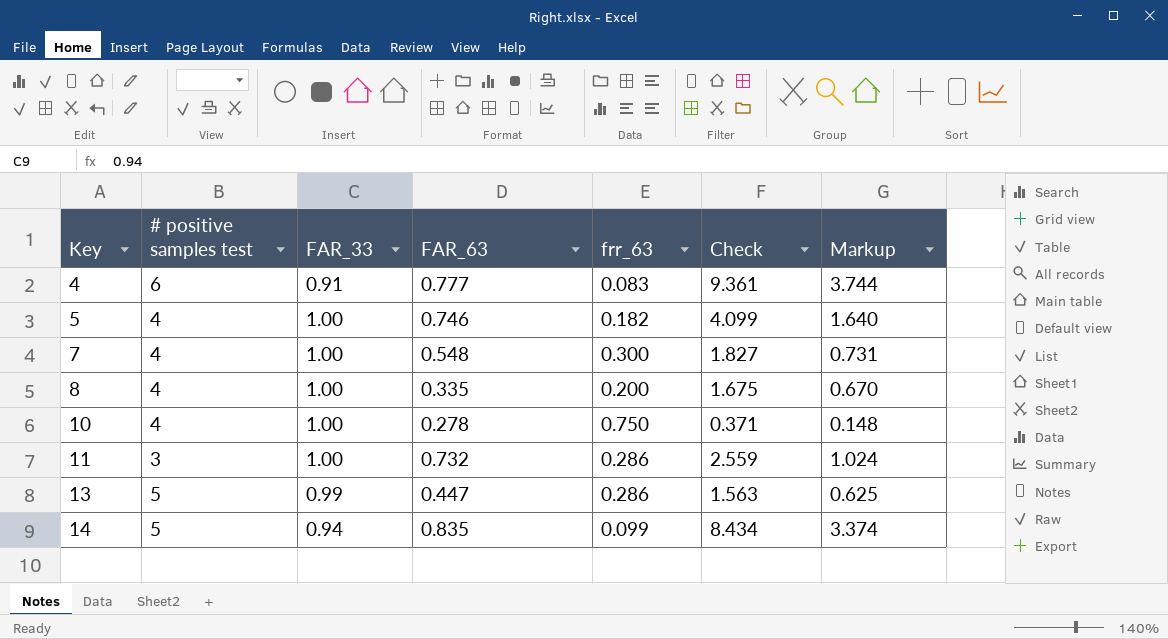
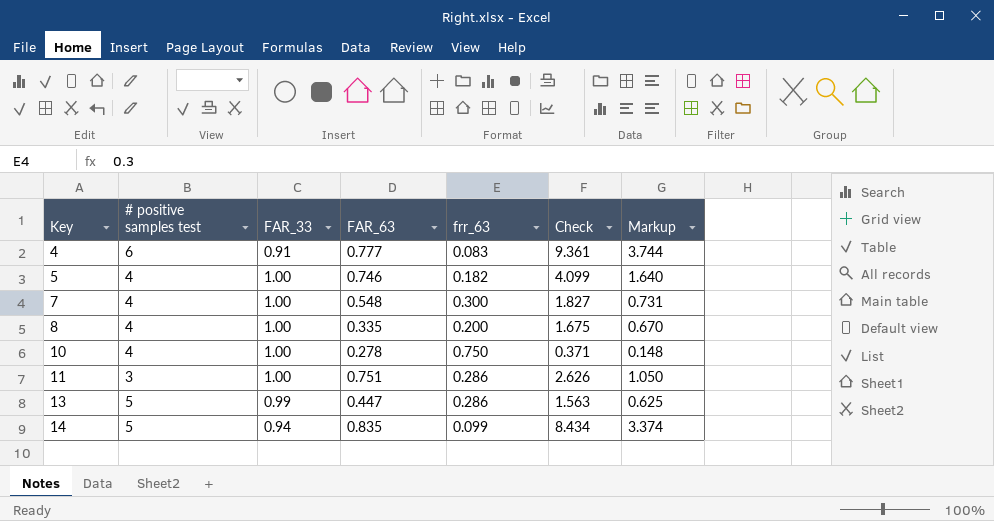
11 | FAR_63: 0.732 -> 0.751
11 | Check: 2.559 -> 2.626
11 | Markup: 1.024 -> 1.050

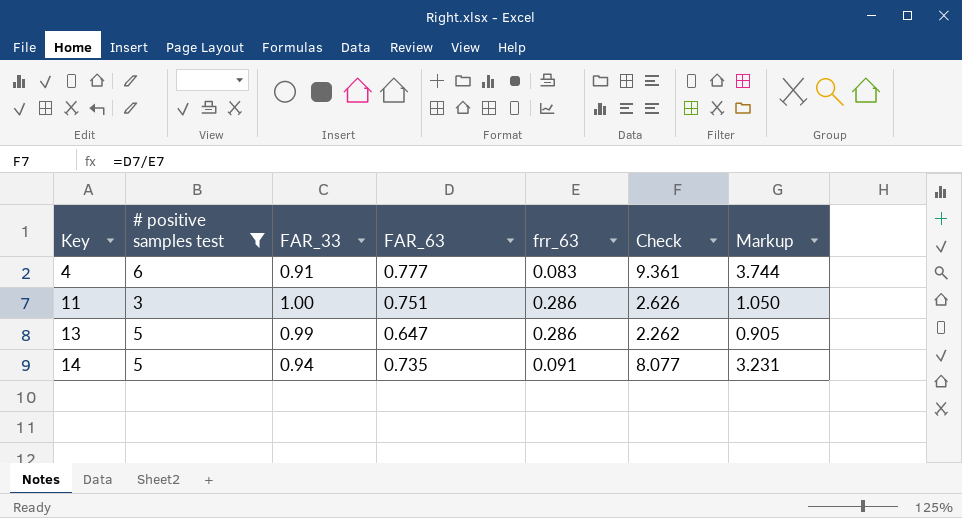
filter: none -> # positive samples test != 4
13 | FAR_63: 0.447 -> 0.647
13 | Check: 1.563 -> 2.262
13 | Markup: 0.625 -> 0.905
14 | FAR_63: 0.835 -> 0.735
14 | frr_63: 0.099 -> 0.091
14 | Check: 8.434 -> 8.077
14 | Markup: 3.374 -> 3.231

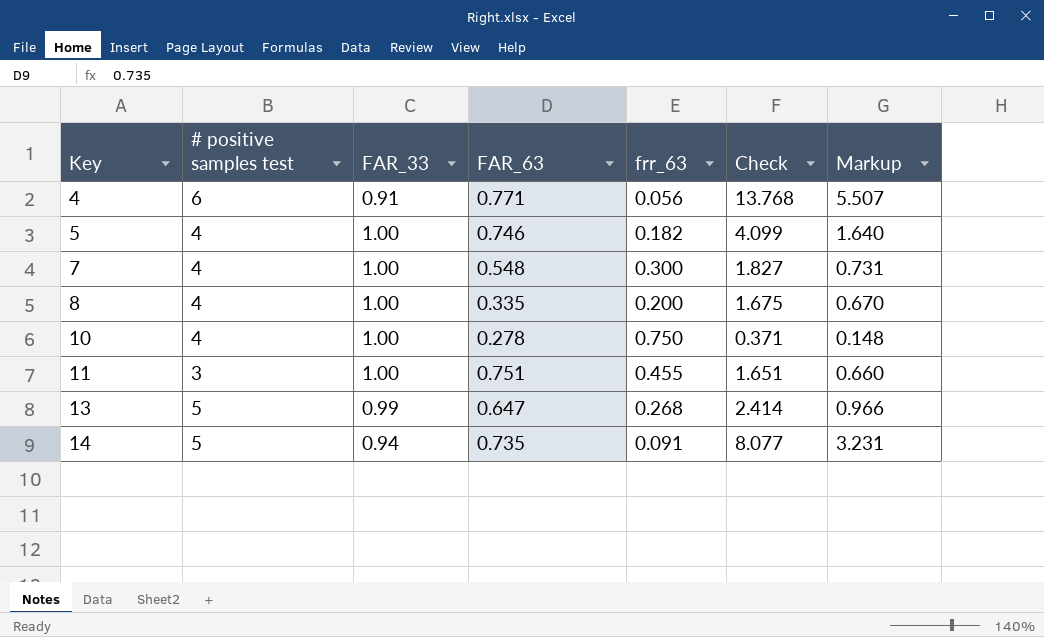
filter: # positive samples test != 4 -> none
4 | FAR_63: 0.777 -> 0.771
4 | frr_63: 0.083 -> 0.056
4 | Check: 9.361 -> 13.768
4 | Markup: 3.744 -> 5.507
11 | frr_63: 0.286 -> 0.455
11 | Check: 2.626 -> 1.651
11 | Markup: 1.050 -> 0.660
13 | frr_63: 0.286 -> 0.268
13 | Check: 2.262 -> 2.414
13 | Markup: 0.905 -> 0.966

